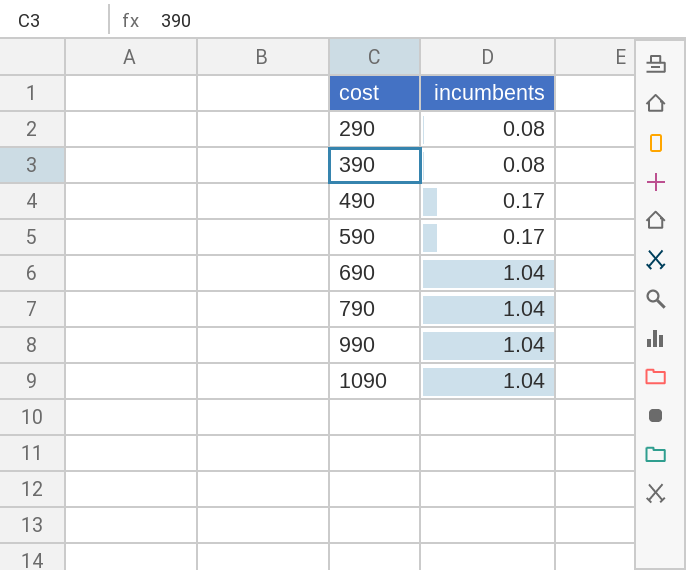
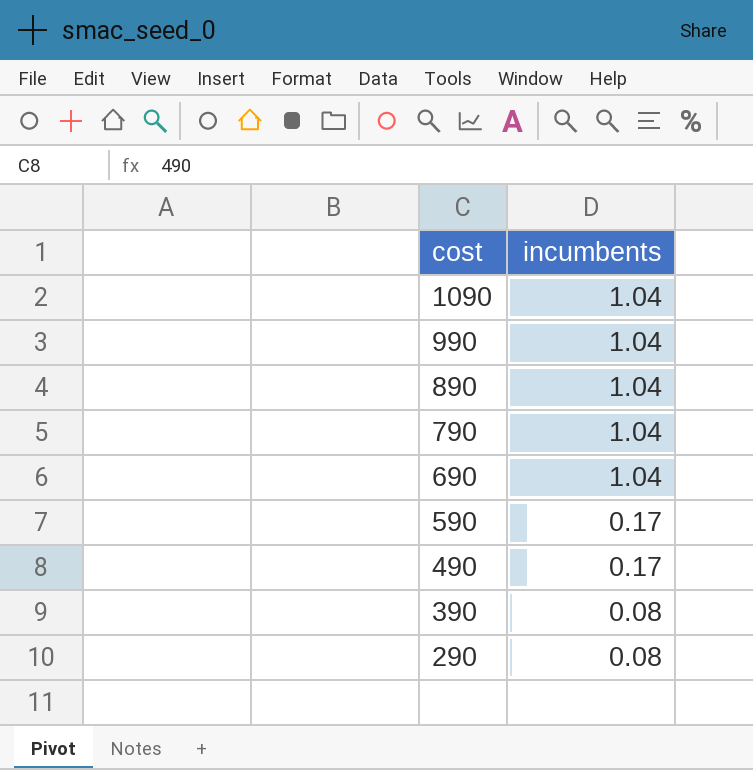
row order: cost ascending -> cost descending
row 890: none -> 1.04

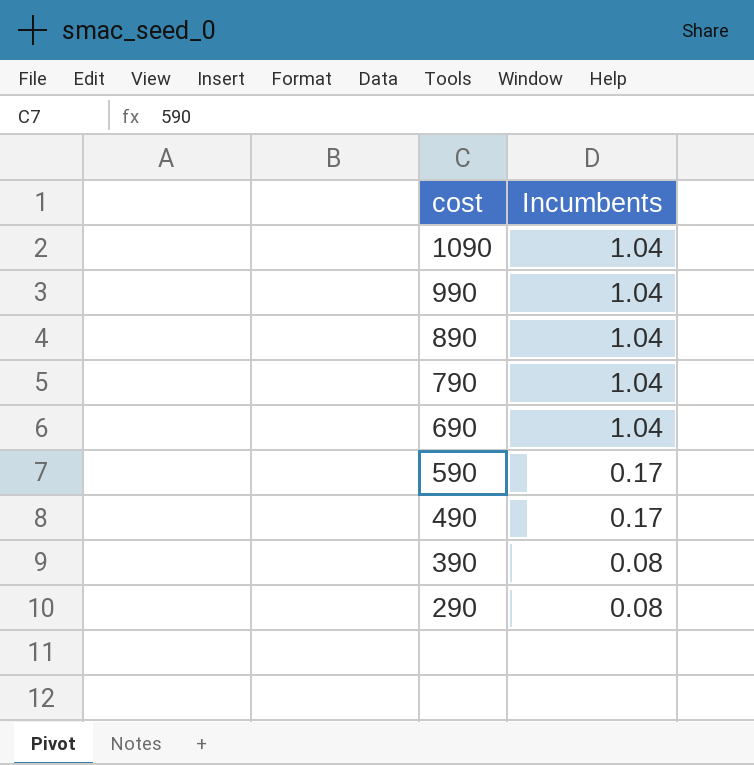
column name: incumbents -> Incumbents

